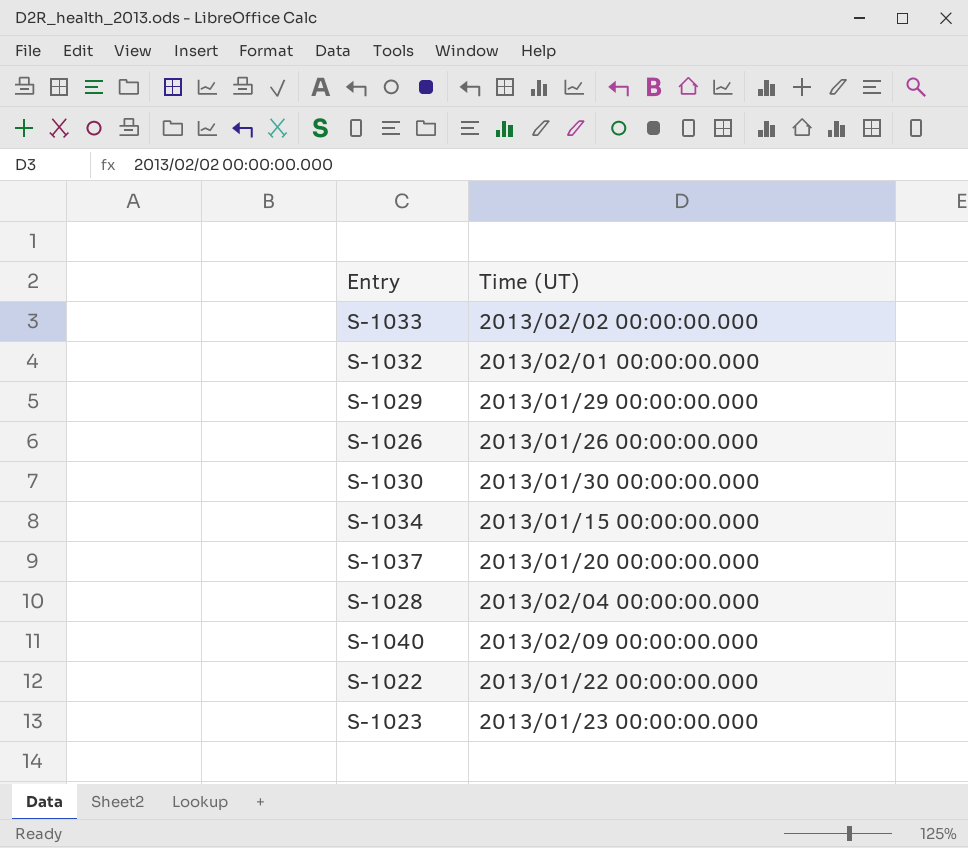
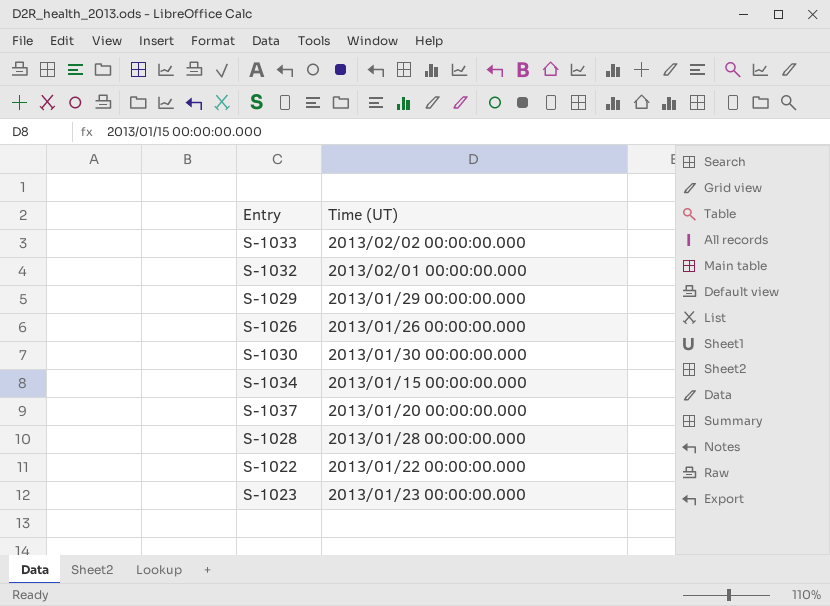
row S-1040: 2013/02/09 00:00:00.000 -> none
S-1028 | Time (UT): 2013/02/04 00:00:00.000 -> 2013/01/28 00:00:00.000

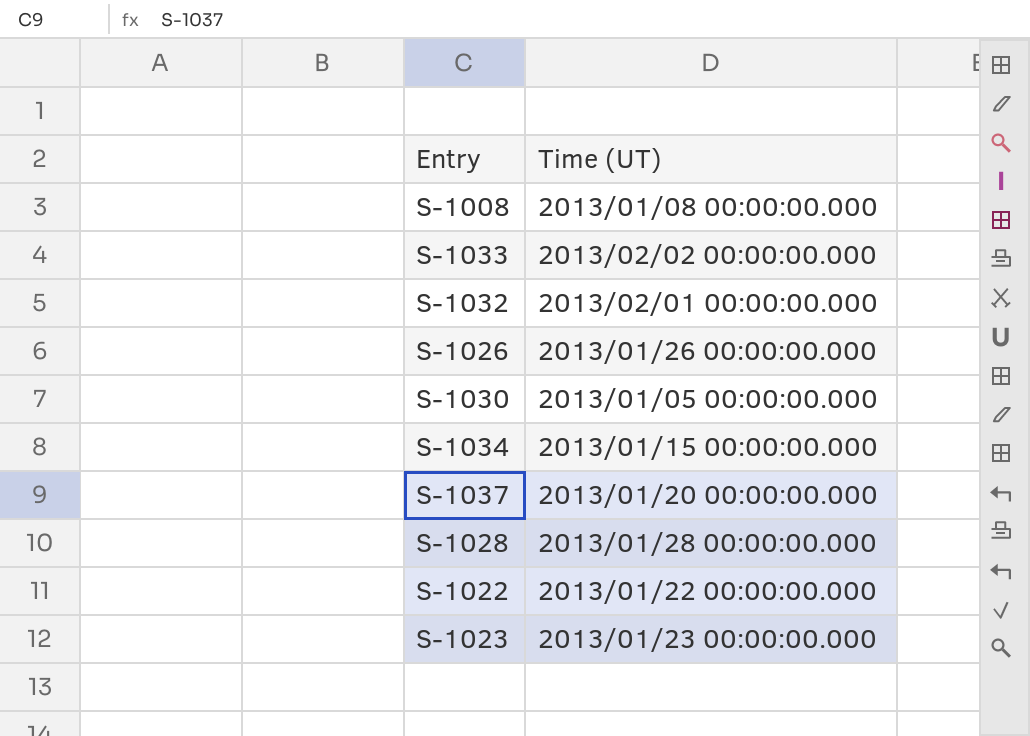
row S-1029: 2013/01/29 00:00:00.000 -> none
row S-1008: none -> 2013/01/08 00:00:00.000
S-1030 | Time (UT): 2013/01/30 00:00:00.000 -> 2013/01/05 00:00:00.000

